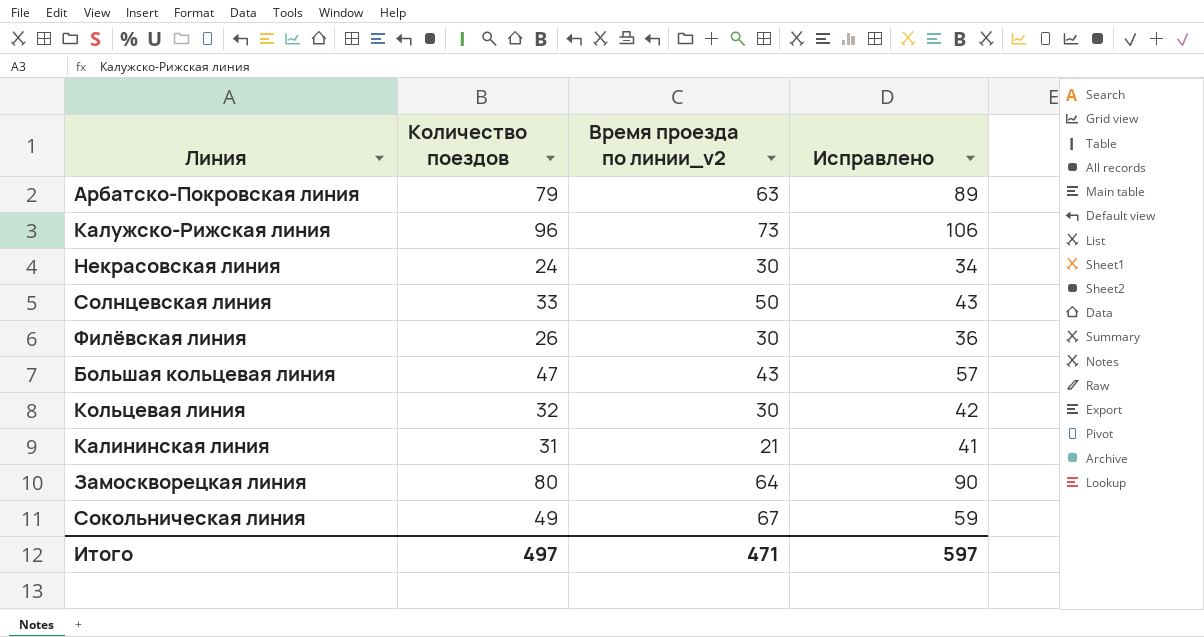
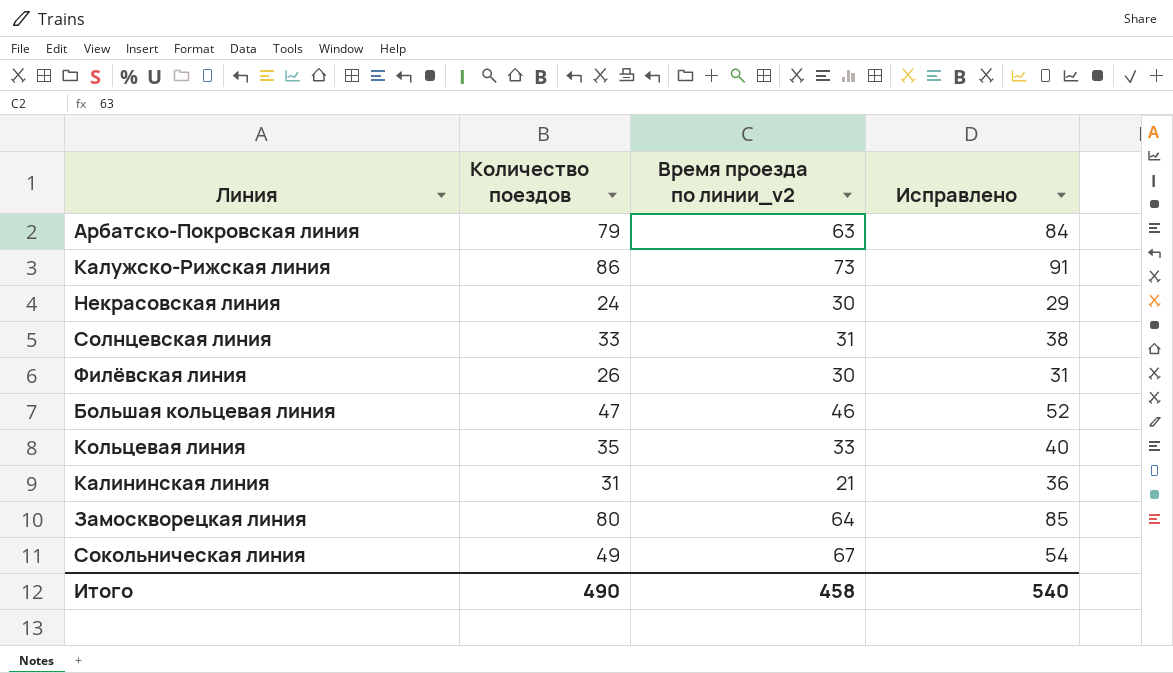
column Исправлено | formula: [Количество поездов] + 10 -> [Количество поездов] + 5
Калужско-Рижская линия | Количество поездов: 96 -> 86
Солнцевская линия | Время проезда по линии_v2: 50 -> 31
Большая кольцевая линия | Время проезда по линии_v2: 43 -> 46
Кольцевая линия | Количество поездов: 32 -> 35
Кольцевая линия | Время проезда по линии_v2: 30 -> 33
Итого | Количество поездов: 497 -> 490
Итого | Время проезда по линии_v2: 471 -> 458
Итого | Исправлено: 597 -> 540

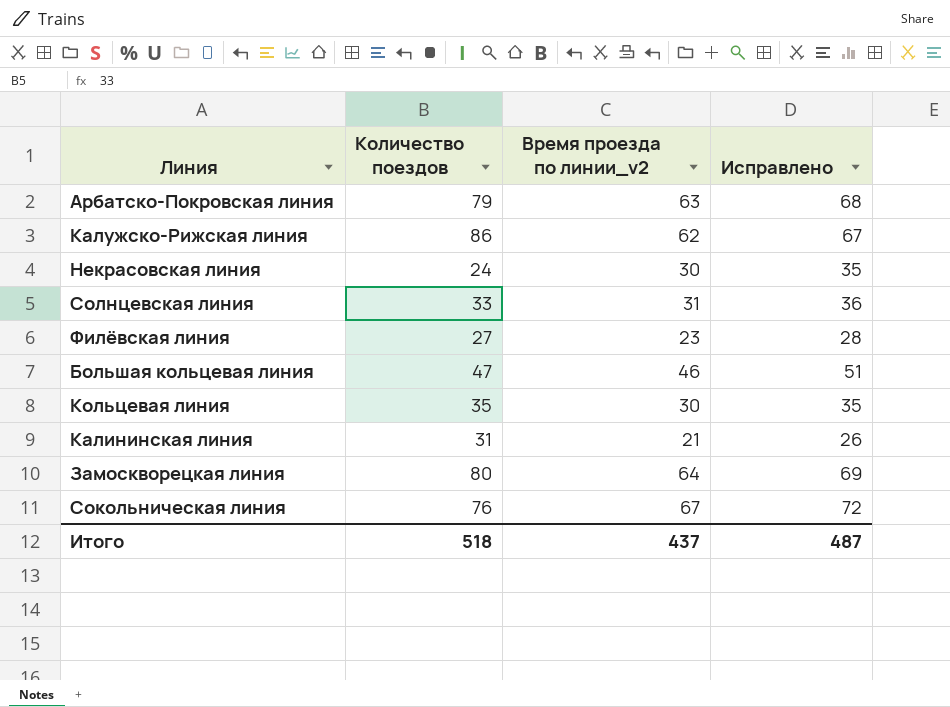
column Исправлено | formula: [Количество поездов] + 5 -> [Время проезда по линии_v2] + 5
Калужско-Рижская линия | Время проезда по линии_v2: 73 -> 62
Филёвская линия | Количество поездов: 26 -> 27
Филёвская линия | Время проезда по линии_v2: 30 -> 23
Кольцевая линия | Время проезда по линии_v2: 33 -> 30
Сокольническая линия | Количество поездов: 49 -> 76
Итого | Количество поездов: 490 -> 518
Итого | Время проезда по линии_v2: 458 -> 437
Итого | Исправлено: 540 -> 487

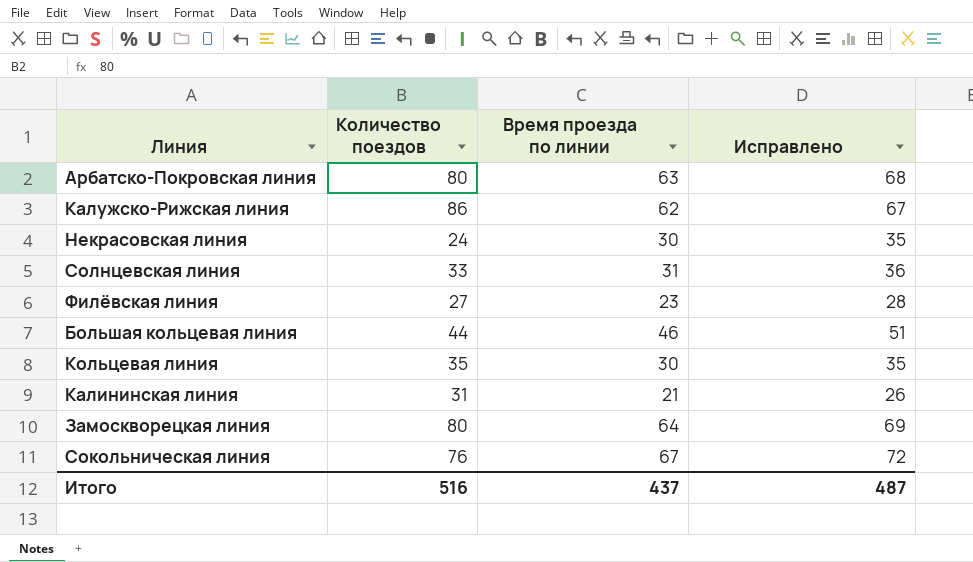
column name: Время проезда по линии_v2 -> Время проезда по линии
Арбатско-Покровская линия | Количество поездов: 79 -> 80
Большая кольцевая линия | Количество поездов: 47 -> 44
Итого | Количество поездов: 518 -> 516

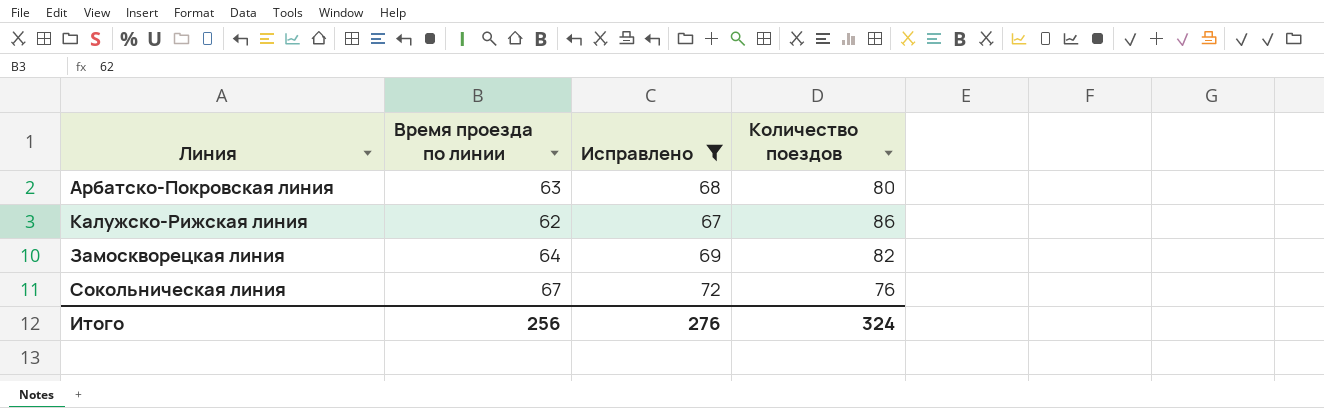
filter: none -> Исправлено >= 67
column Количество поездов | position: 2 -> 4
Замоскворецкая линия | Количество поездов: 80 -> 82
Итого | Время проезда по линии: 437 -> 256
Итого | Исправлено: 487 -> 276
Итого | Количество поездов: 516 -> 324

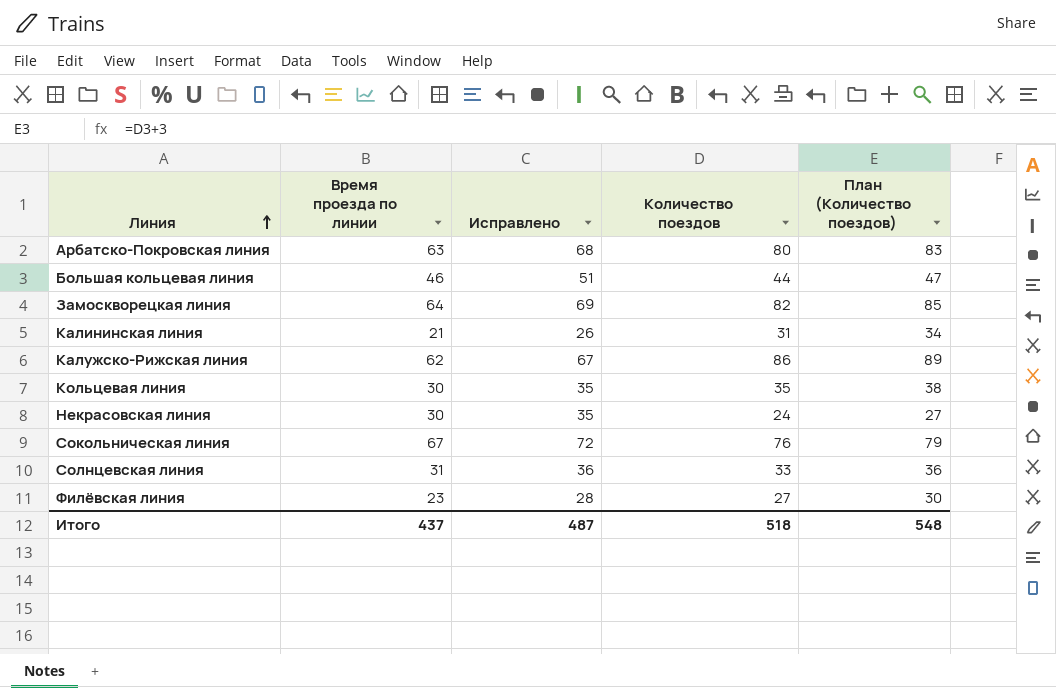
filter: Исправлено >= 67 -> none
row order: none -> Линия ascending
column План (Количество поездов) | formula: none -> [Количество поездов] + 3
Итого | Время проезда по линии: 256 -> 437
Итого | Исправлено: 276 -> 487
Итого | Количество поездов: 324 -> 518

